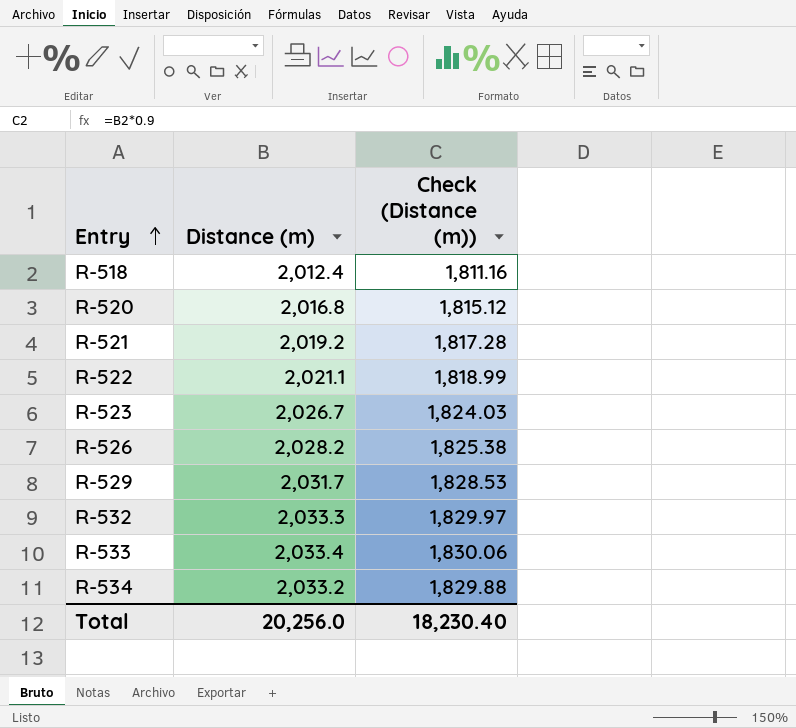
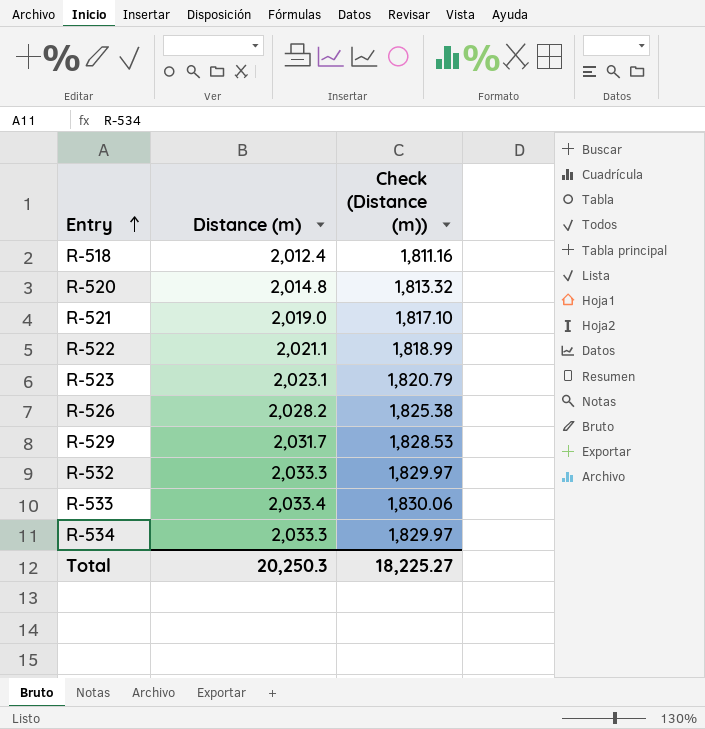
R-520 | Distance (m): 2,016.8 -> 2,014.8
R-520 | Check (Distance (m)): 1,815.12 -> 1,813.32
R-521 | Distance (m): 2,019.2 -> 2,019.0
R-521 | Check (Distance (m)): 1,817.28 -> 1,817.10
R-523 | Distance (m): 2,026.7 -> 2,023.1
R-523 | Check (Distance (m)): 1,824.03 -> 1,820.79
R-534 | Distance (m): 2,033.2 -> 2,033.3
R-534 | Check (Distance (m)): 1,829.88 -> 1,829.97
Total | Distance (m): 20,256.0 -> 20,250.3
Total | Check (Distance (m)): 18,230.40 -> 18,225.27

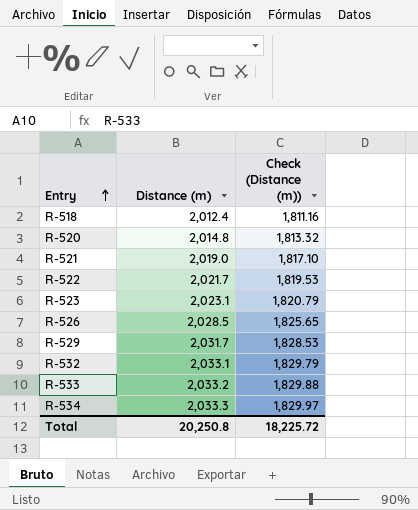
R-522 | Distance (m): 2,021.1 -> 2,021.7
R-522 | Check (Distance (m)): 1,818.99 -> 1,819.53
R-526 | Distance (m): 2,028.2 -> 2,028.5
R-526 | Check (Distance (m)): 1,825.38 -> 1,825.65
R-532 | Distance (m): 2,033.3 -> 2,033.1
R-532 | Check (Distance (m)): 1,829.97 -> 1,829.79
R-533 | Distance (m): 2,033.4 -> 2,033.2
R-533 | Check (Distance (m)): 1,830.06 -> 1,829.88
Total | Distance (m): 20,250.3 -> 20,250.8
Total | Check (Distance (m)): 18,225.27 -> 18,225.72

